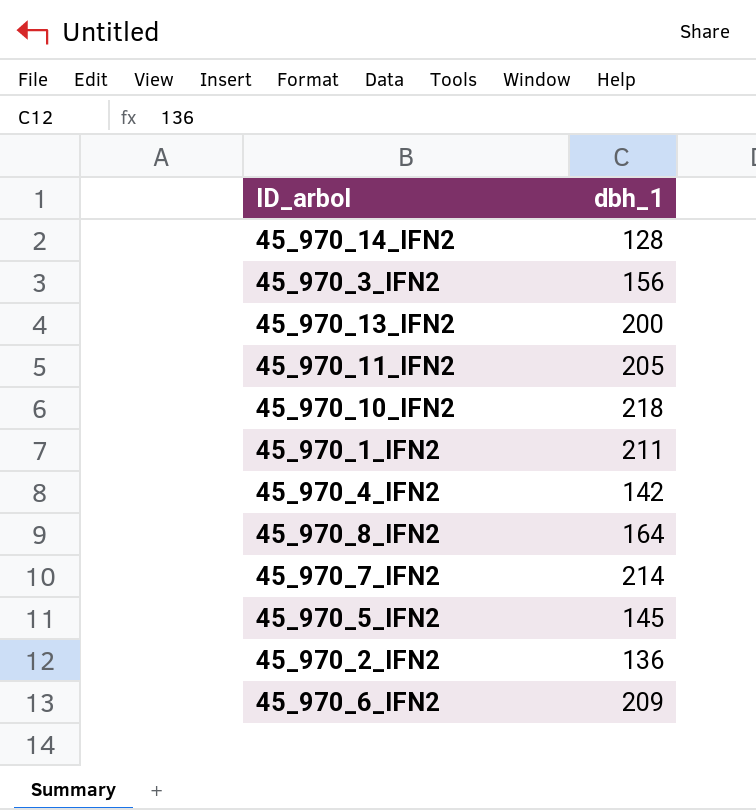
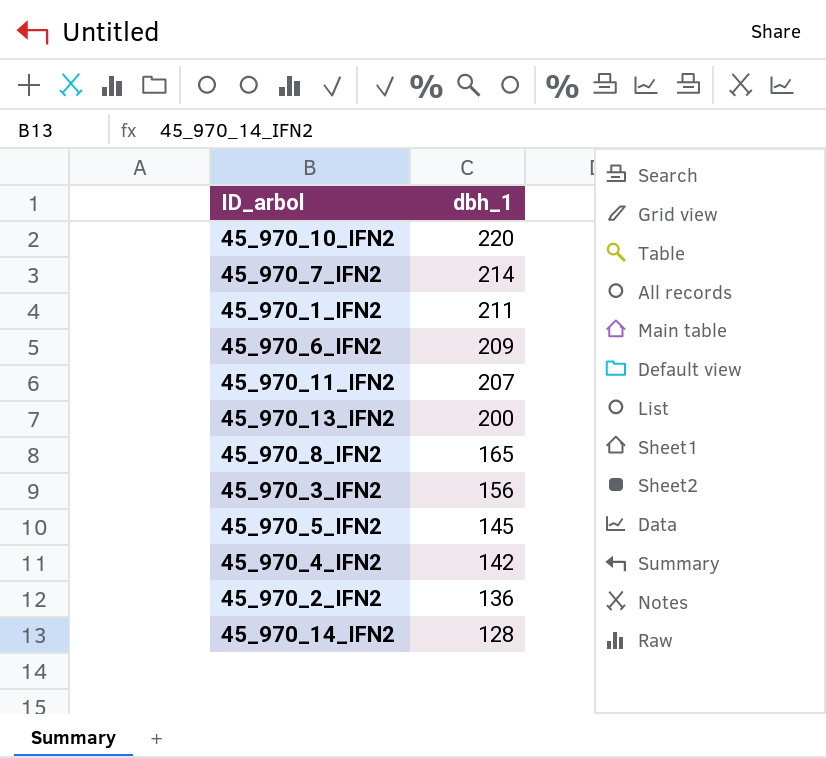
row order: none -> dbh_1 descending
45_970_10_IFN2 | dbh_1: 218 -> 220
45_970_11_IFN2 | dbh_1: 205 -> 207
45_970_8_IFN2 | dbh_1: 164 -> 165

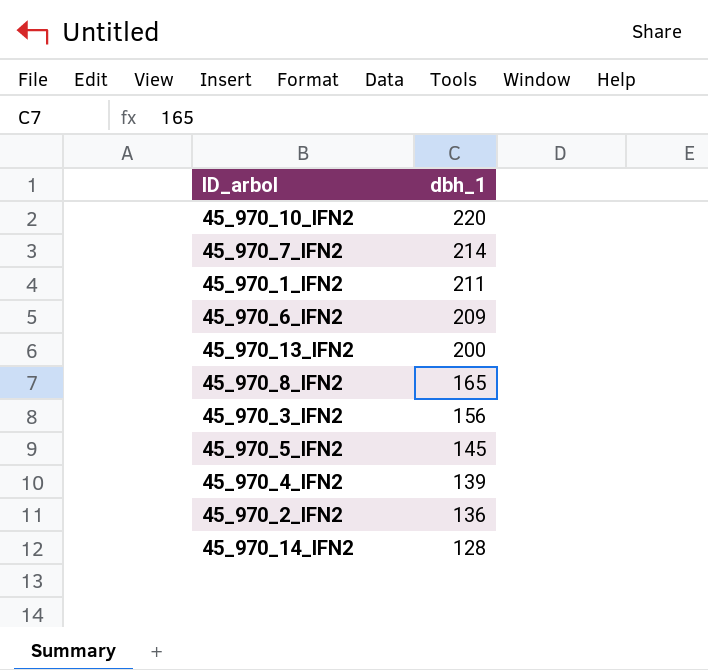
row 45_970_11_IFN2: 207 -> none
45_970_4_IFN2 | dbh_1: 142 -> 139

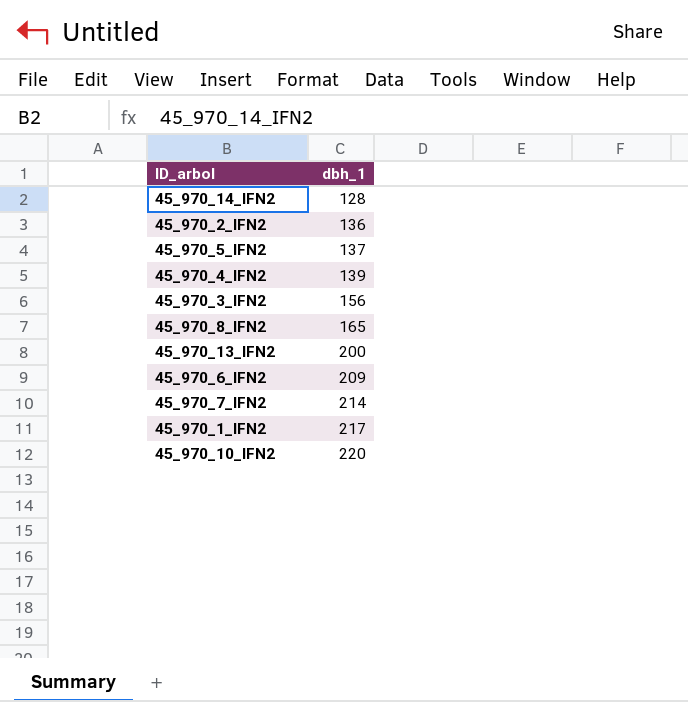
row order: dbh_1 descending -> dbh_1 ascending
45_970_5_IFN2 | dbh_1: 145 -> 137
45_970_1_IFN2 | dbh_1: 211 -> 217

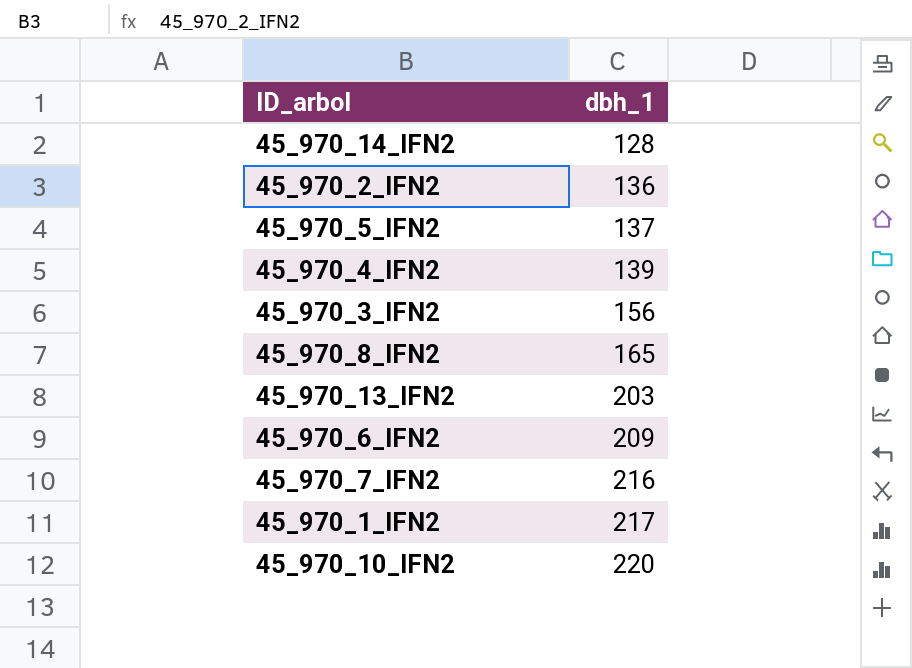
45_970_13_IFN2 | dbh_1: 200 -> 203
45_970_7_IFN2 | dbh_1: 214 -> 216

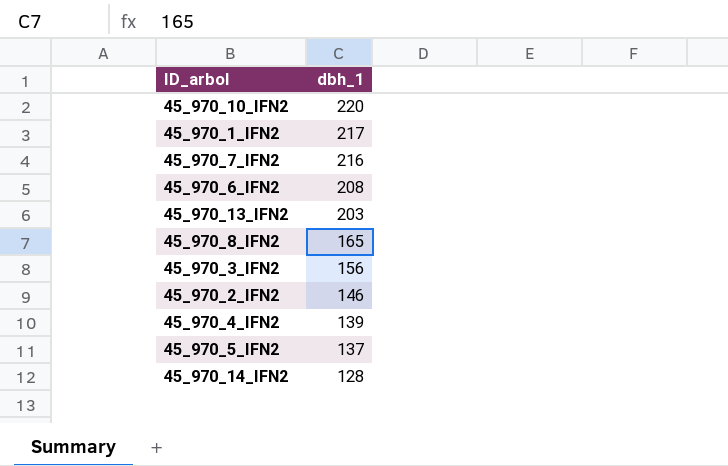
row order: dbh_1 ascending -> dbh_1 descending
45_970_6_IFN2 | dbh_1: 209 -> 208
45_970_2_IFN2 | dbh_1: 136 -> 146

